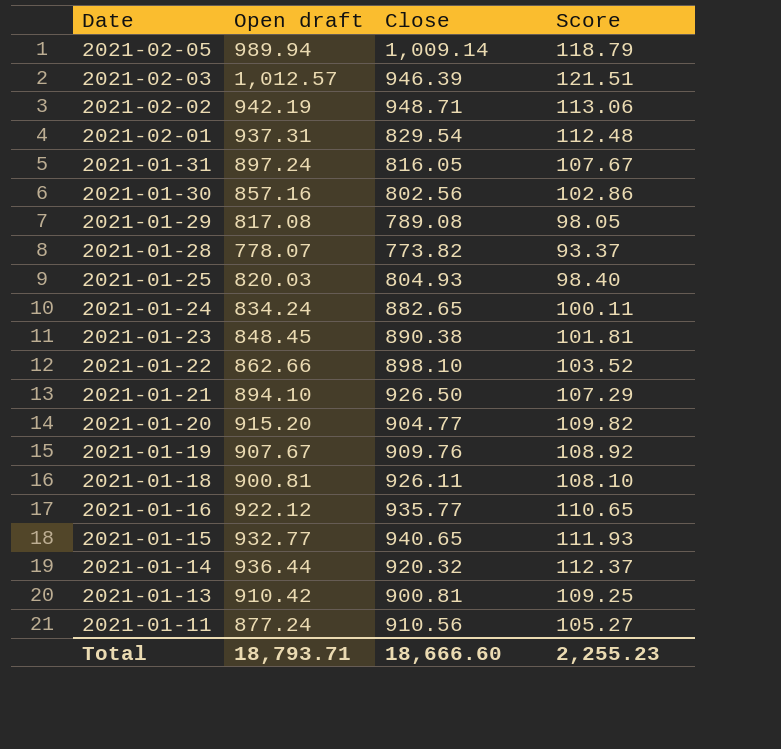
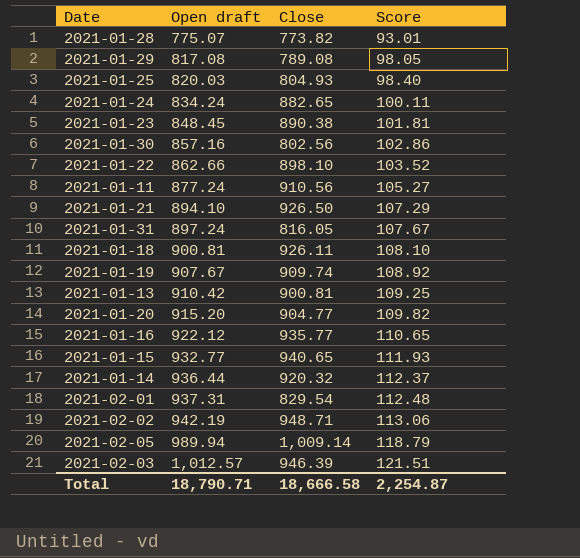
row order: Date descending -> Open draft ascending
2021-01-28 | Open draft: 778.07 -> 775.07
2021-01-28 | Score: 93.37 -> 93.01
2021-01-19 | Close: 909.76 -> 909.74
Total | Open draft: 18,793.71 -> 18,790.71
Total | Close: 18,666.60 -> 18,666.58
Total | Score: 2,255.23 -> 2,254.87

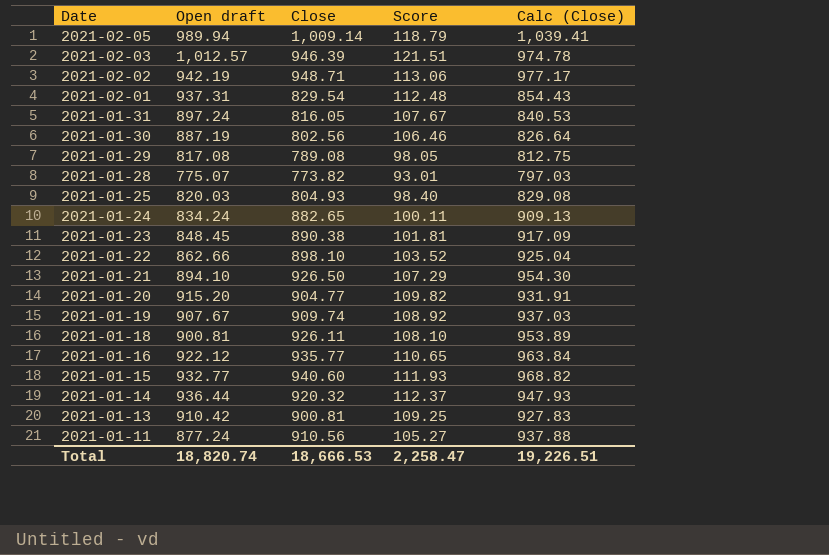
row order: Open draft ascending -> Date descending
column Calc (Close) | formula: none -> [Close] * 1.03
2021-01-30 | Open draft: 857.16 -> 887.19
2021-01-30 | Score: 102.86 -> 106.46
2021-01-15 | Close: 940.65 -> 940.60
Total | Open draft: 18,790.71 -> 18,820.74
Total | Close: 18,666.58 -> 18,666.53
Total | Score: 2,254.87 -> 2,258.47

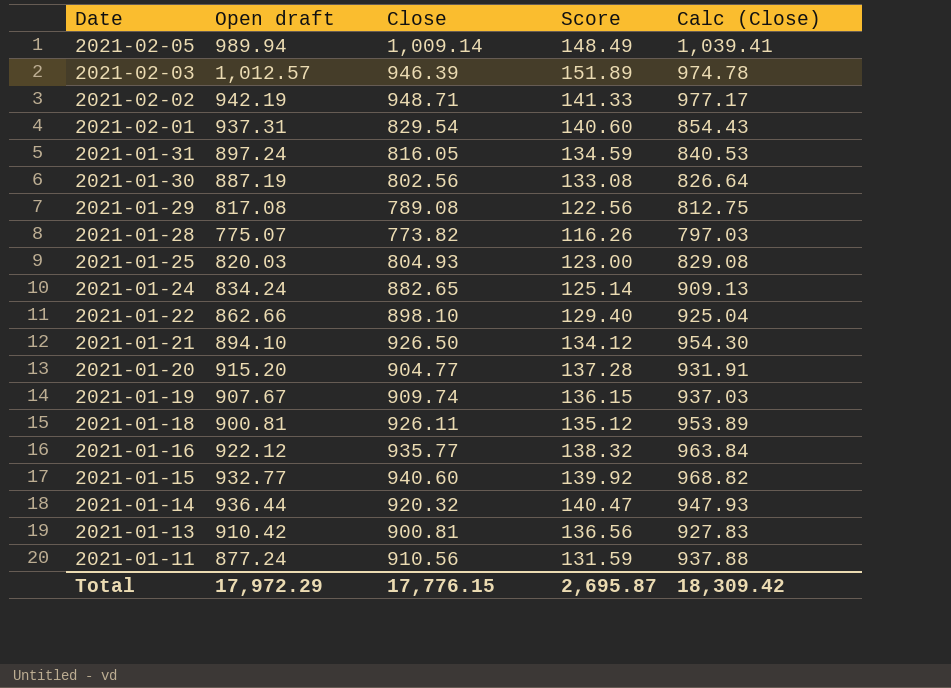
column Score | formula: [Open draft] * 0.12 -> [Open draft] * 0.15
row 2021-01-23: 848.45 | 890.38 | 101.81 | 917.09 -> none
Total | Open draft: 18,820.74 -> 17,972.29
Total | Close: 18,666.53 -> 17,776.15
Total | Score: 2,258.47 -> 2,695.87
Total | Calc (Close): 19,226.51 -> 18,309.42

